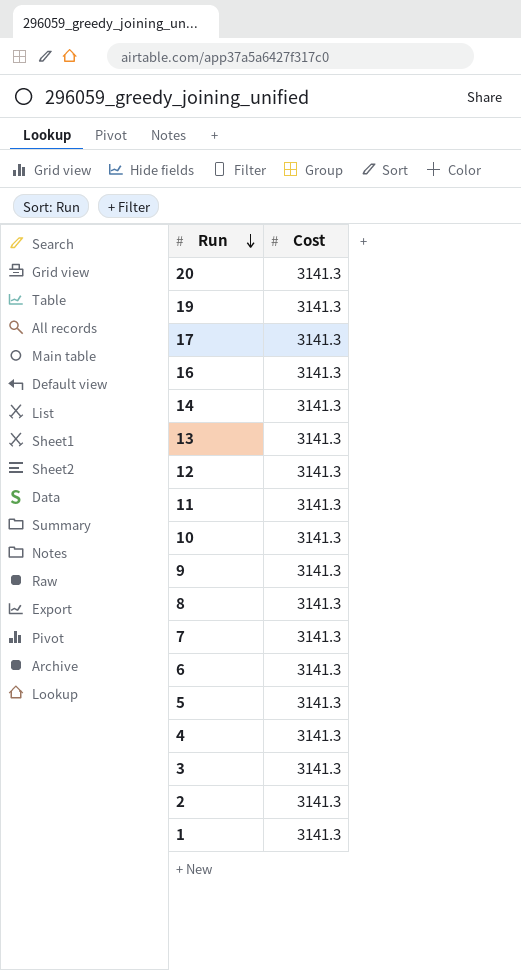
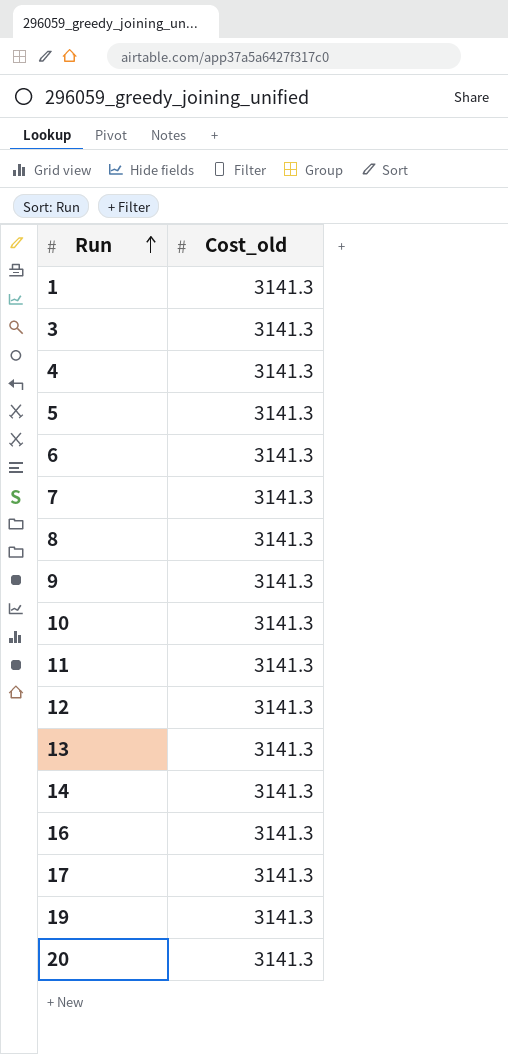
row order: Run descending -> Run ascending
column name: Cost -> Cost_old
row 2: 3141.3 -> none

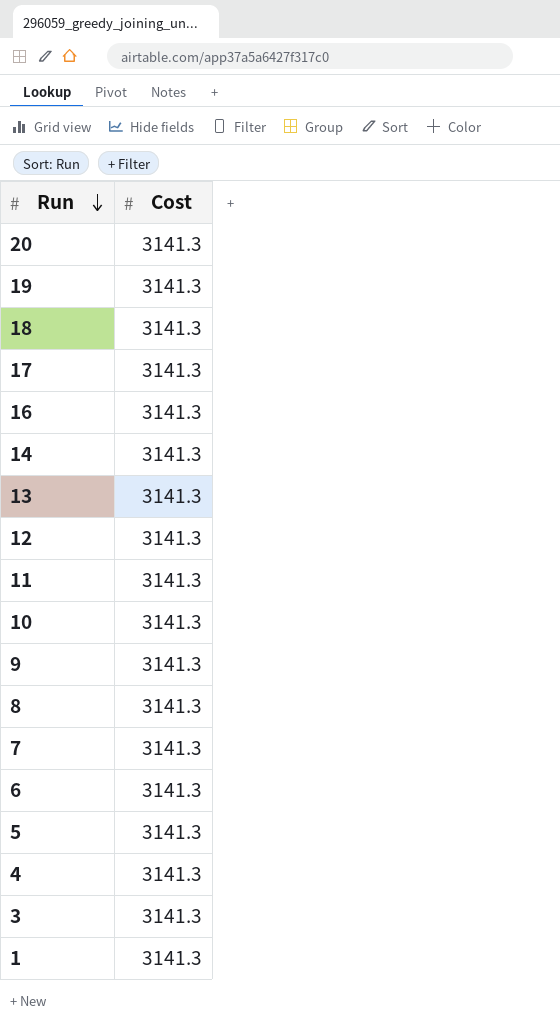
row order: Run ascending -> Run descending
column name: Cost_old -> Cost
row 18: none -> 3141.3

